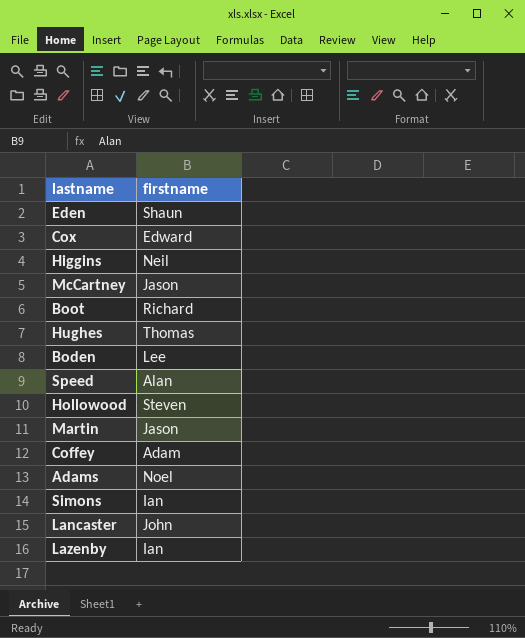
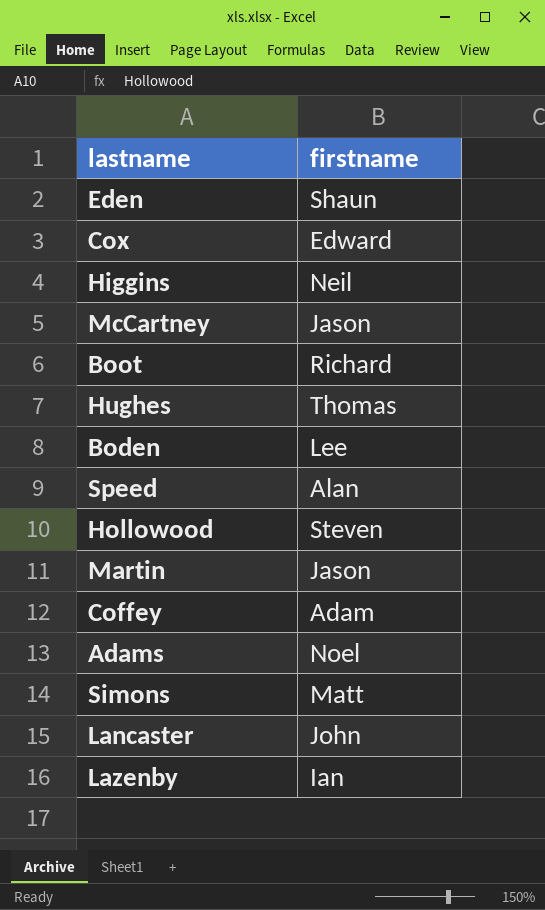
Simons | firstname: Ian -> Matt

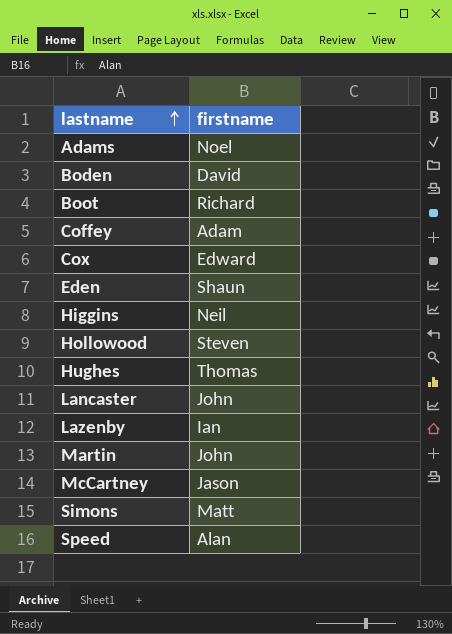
row order: none -> lastname ascending
Boden | firstname: Lee -> David
Martin | firstname: Jason -> John

